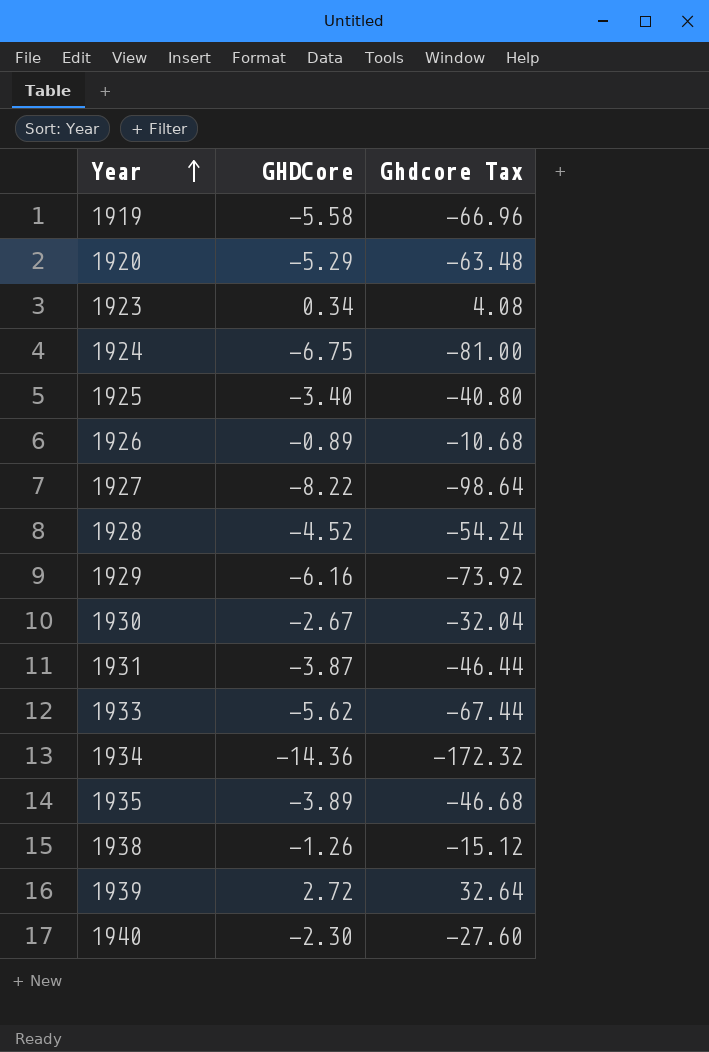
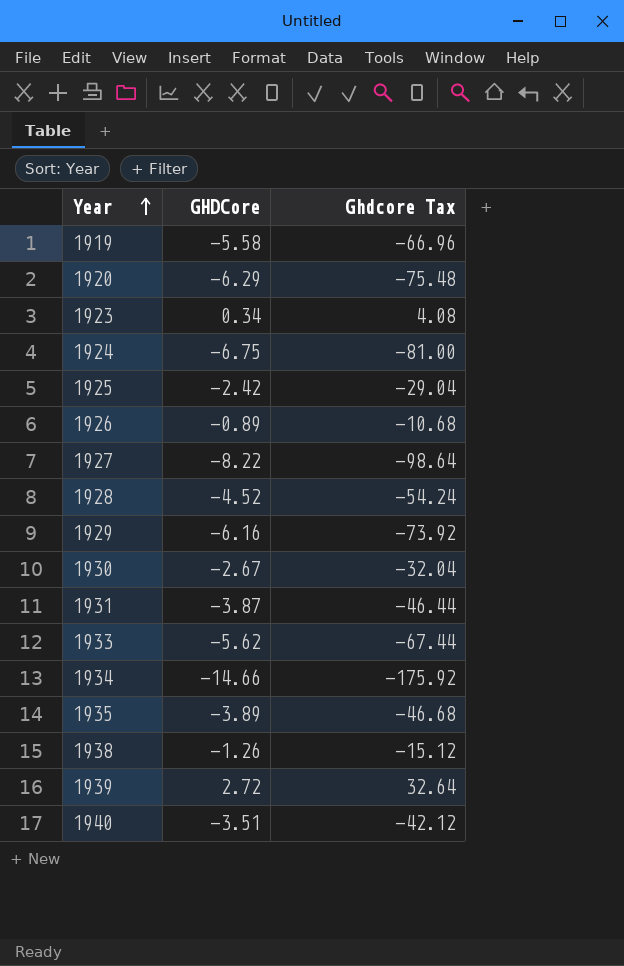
1920 | GHDCore: -5.29 -> -6.29
1920 | Ghdcore Tax: -63.48 -> -75.48
1925 | GHDCore: -3.40 -> -2.42
1925 | Ghdcore Tax: -40.80 -> -29.04
1934 | GHDCore: -14.36 -> -14.66
1934 | Ghdcore Tax: -172.32 -> -175.92
1940 | GHDCore: -2.30 -> -3.51
1940 | Ghdcore Tax: -27.60 -> -42.12

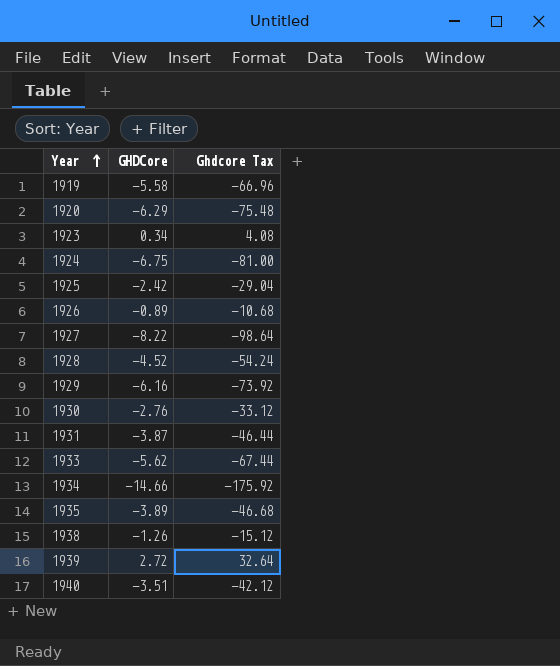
1930 | GHDCore: -2.67 -> -2.76
1930 | Ghdcore Tax: -32.04 -> -33.12

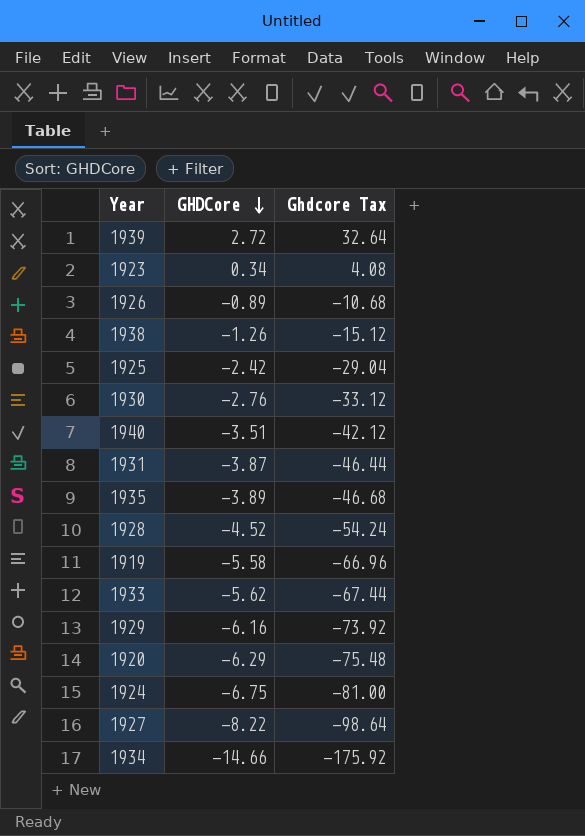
row order: Year ascending -> GHDCore descending

